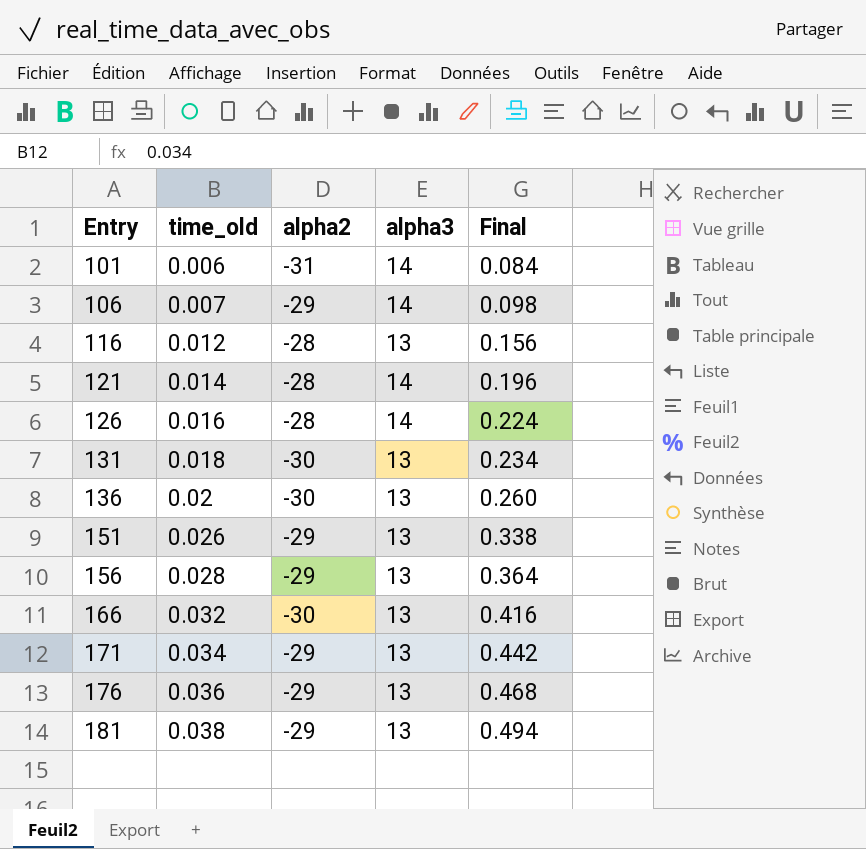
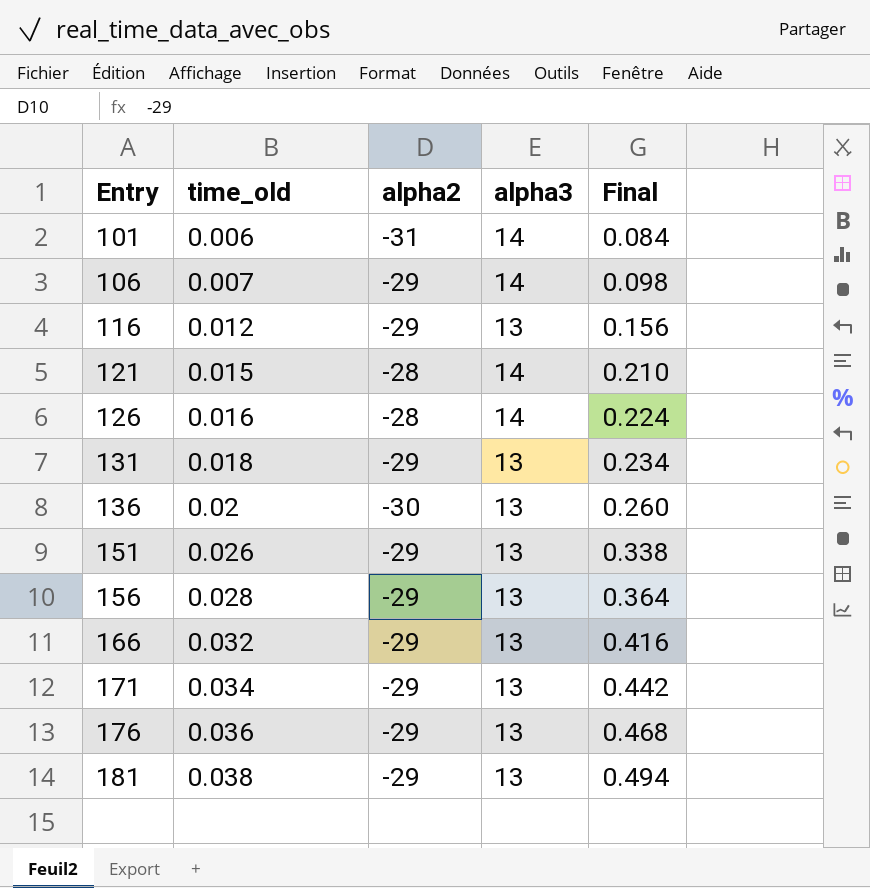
116 | alpha2: -28 -> -29
121 | time_old: 0.014 -> 0.015
121 | Final: 0.196 -> 0.210
131 | alpha2: -30 -> -29
166 | alpha2: -30 -> -29

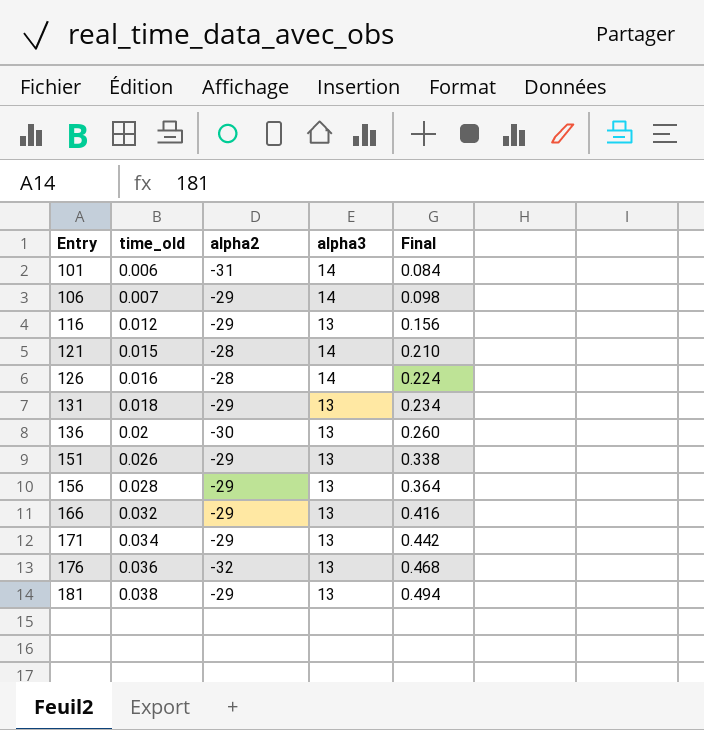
176 | alpha2: -29 -> -32

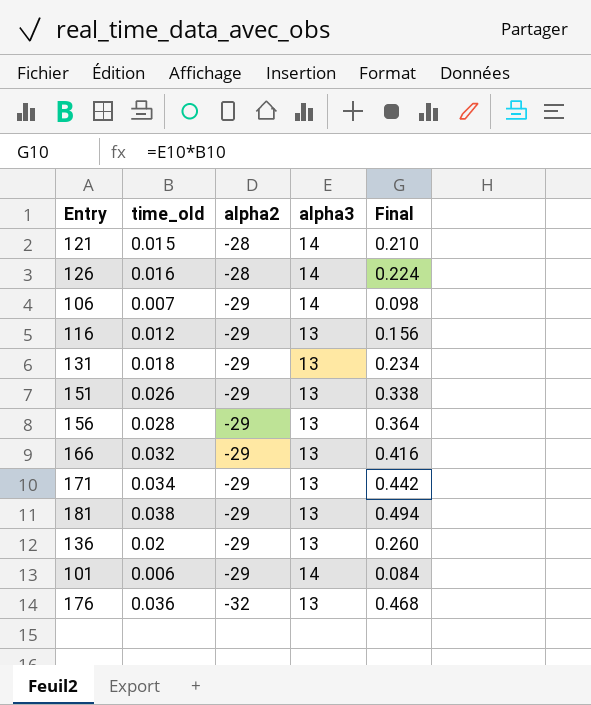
row order: Entry ascending -> alpha2 descending
136 | alpha2: -30 -> -29
101 | alpha2: -31 -> -29

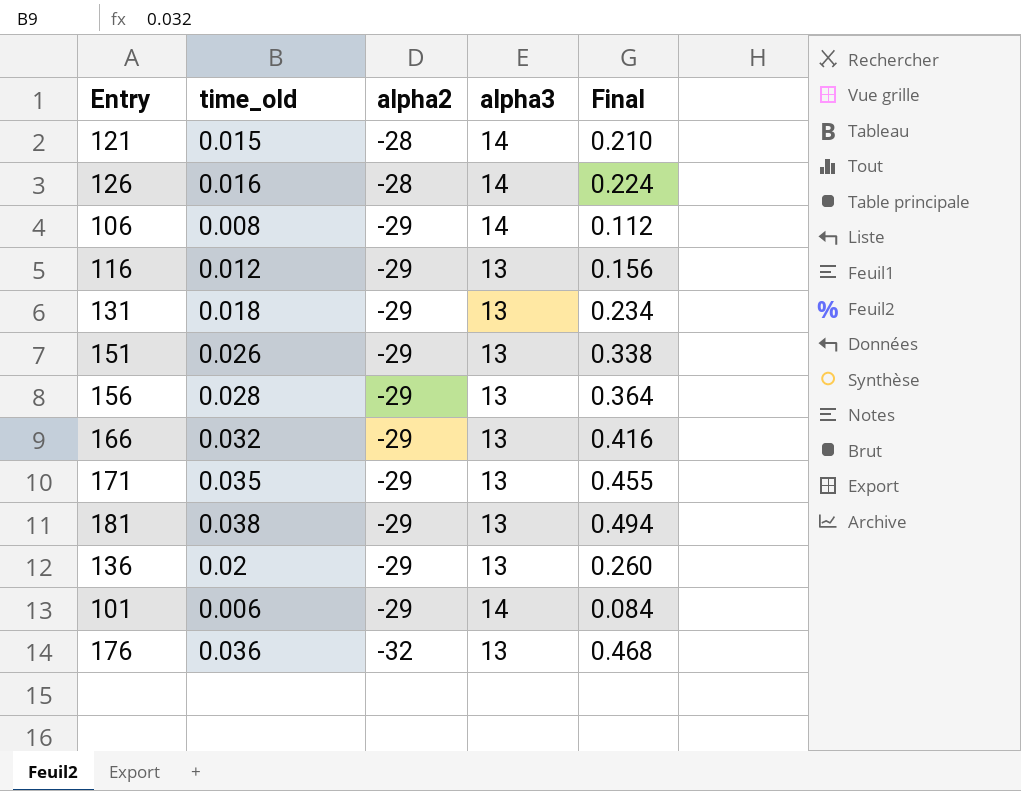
106 | time_old: 0.007 -> 0.008
106 | Final: 0.098 -> 0.112
171 | time_old: 0.034 -> 0.035
171 | Final: 0.442 -> 0.455

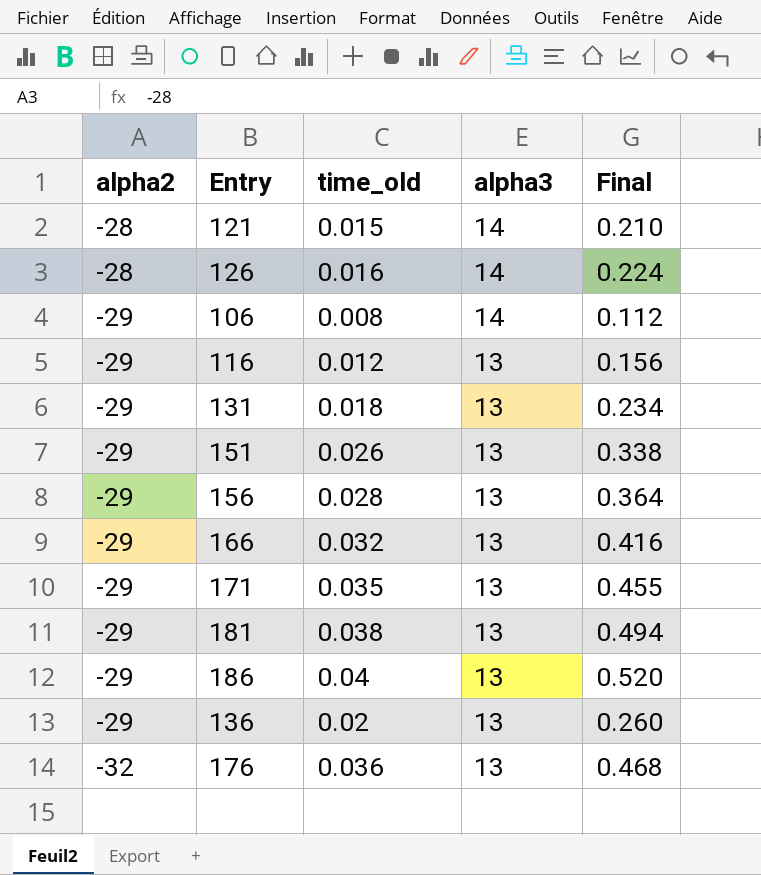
column alpha2 | position: 3 -> 1
row 101: 0.006 | -29 | 14 | 0.084 -> none
row 186: none -> -29 | 0.04 | 13 | 0.520

